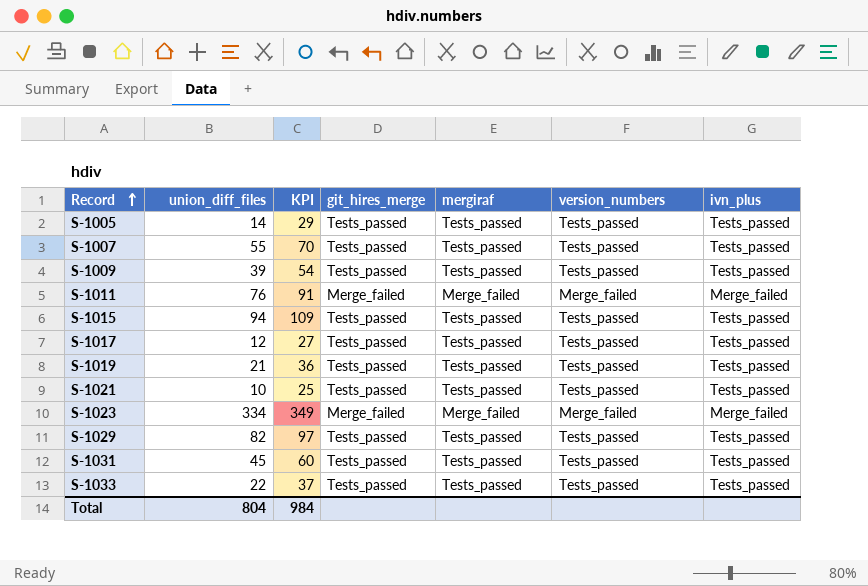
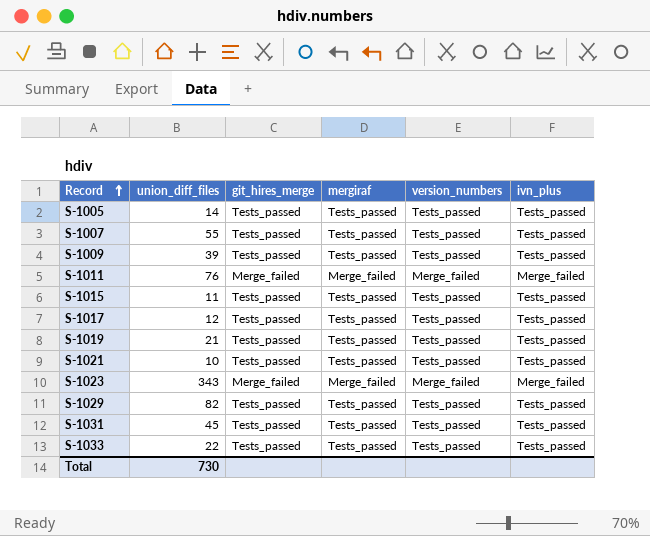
column KPI | formula: [union_diff_files] + 15 -> none
S-1015 | union_diff_files: 94 -> 11
S-1023 | union_diff_files: 334 -> 343
Total | union_diff_files: 804 -> 730

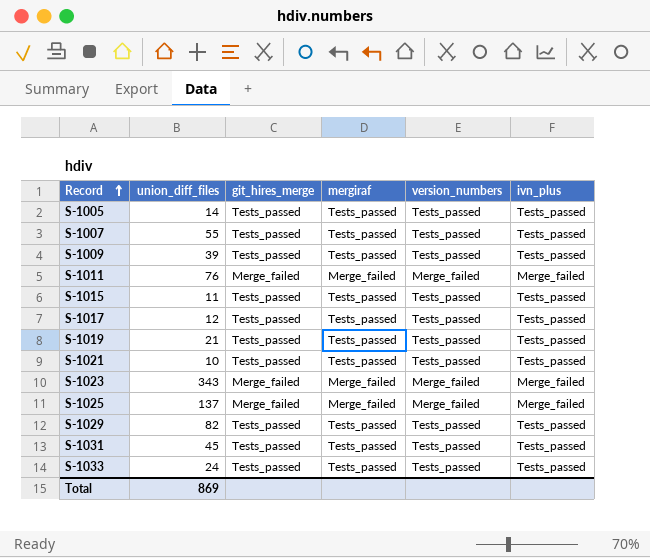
row S-1025: none -> 137 | Merge_failed | Merge_failed | Merge_failed | Merge_failed
S-1033 | union_diff_files: 22 -> 24
Total | union_diff_files: 730 -> 869

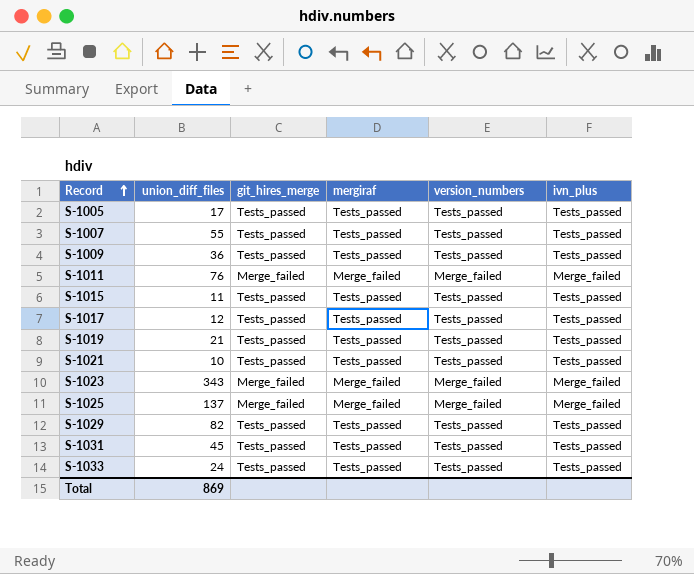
S-1005 | union_diff_files: 14 -> 17
S-1009 | union_diff_files: 39 -> 36

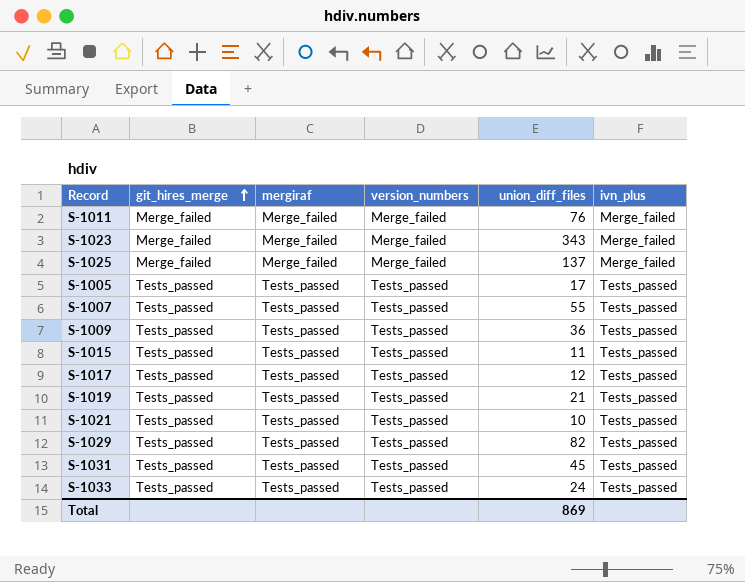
row order: Record ascending -> git_hires_merge ascending
column union_diff_files | position: 2 -> 5

